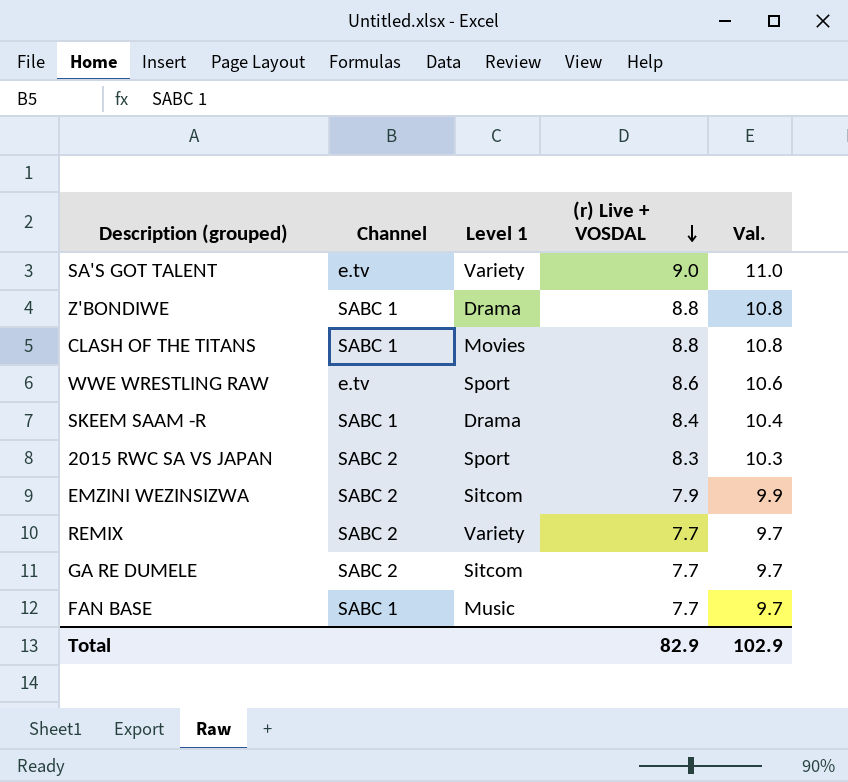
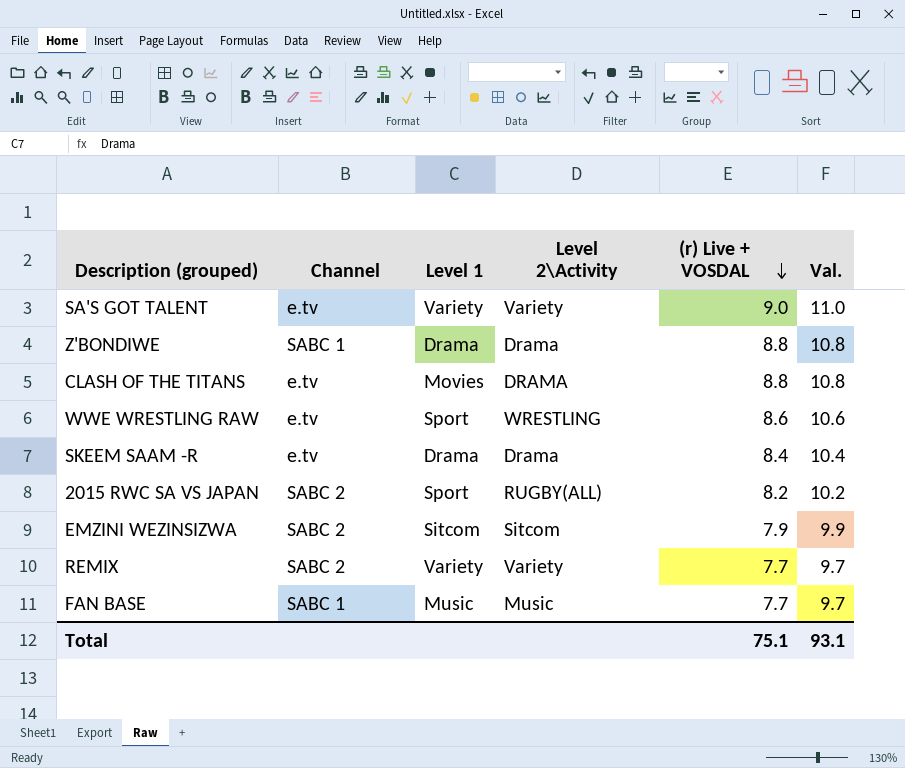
column Level 2\Activity | position: none -> 4
row GA RE DUMELE: SABC 2 | Sitcom | 7.7 | 9.7 -> none
CLASH OF THE TITANS | Channel: SABC 1 -> e.tv
SKEEM SAAM -R | Channel: SABC 1 -> e.tv
2015 RWC SA VS JAPAN | (r) Live + VOSDAL: 8.3 -> 8.2
2015 RWC SA VS JAPAN | Val.: 10.3 -> 10.2
Total | (r) Live + VOSDAL: 82.9 -> 75.1
Total | Val.: 102.9 -> 93.1

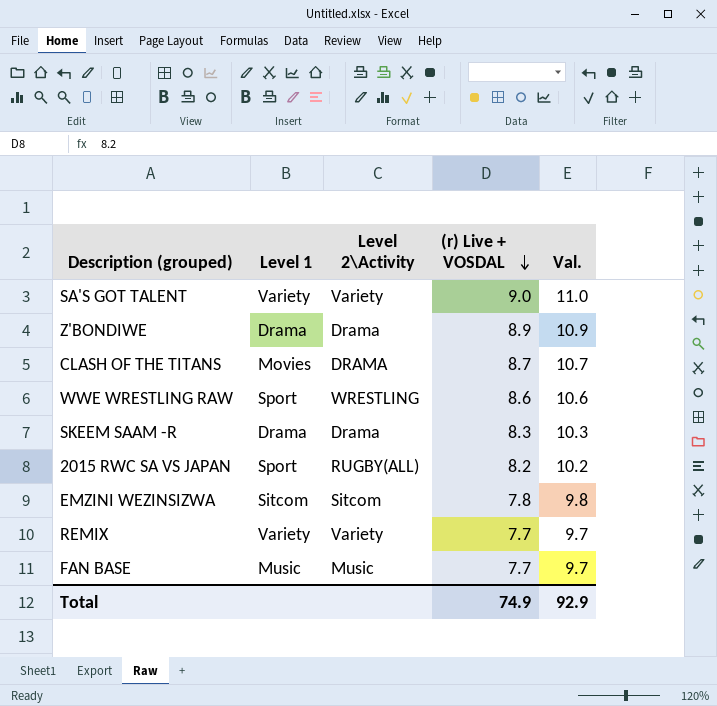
column Channel | position: 2 -> none
Z'BONDIWE | (r) Live + VOSDAL: 8.8 -> 8.9
Z'BONDIWE | Val.: 10.8 -> 10.9
CLASH OF THE TITANS | (r) Live + VOSDAL: 8.8 -> 8.7
CLASH OF THE TITANS | Val.: 10.8 -> 10.7
SKEEM SAAM -R | (r) Live + VOSDAL: 8.4 -> 8.3
SKEEM SAAM -R | Val.: 10.4 -> 10.3
EMZINI WEZINSIZWA | (r) Live + VOSDAL: 7.9 -> 7.8
EMZINI WEZINSIZWA | Val.: 9.9 -> 9.8
Total | (r) Live + VOSDAL: 75.1 -> 74.9
Total | Val.: 93.1 -> 92.9

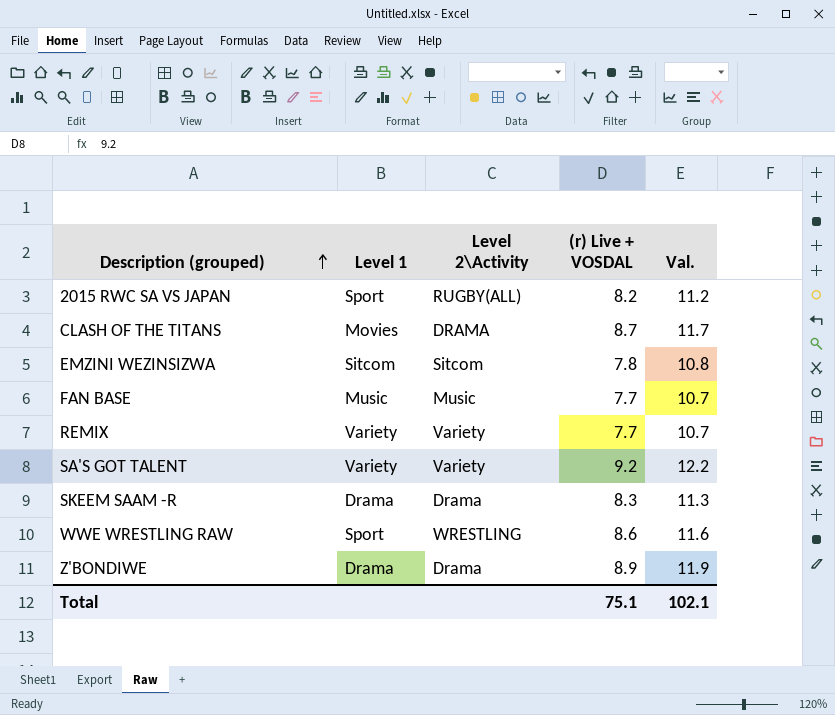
row order: (r) Live + VOSDAL descending -> Description (grouped) ascending
column Val. | formula: [(r) Live + VOSDAL] + 2 -> [(r) Live + VOSDAL] + 3
SA'S GOT TALENT | (r) Live + VOSDAL: 9.0 -> 9.2
Total | (r) Live + VOSDAL: 74.9 -> 75.1
Total | Val.: 92.9 -> 102.1

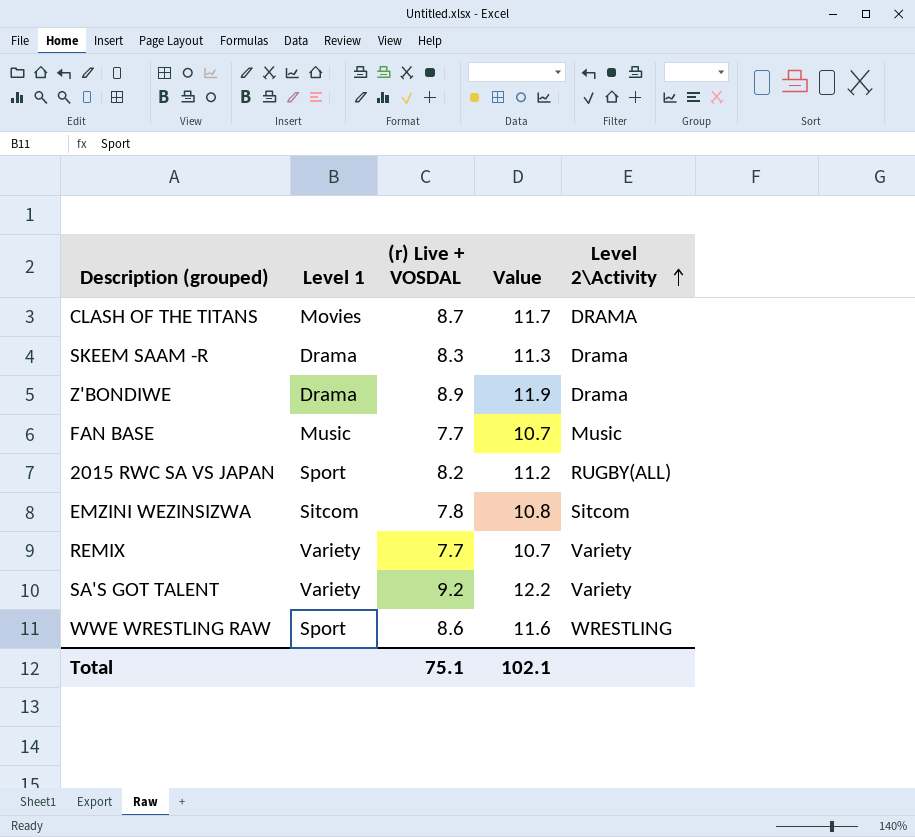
row order: Description (grouped) ascending -> Level 2\Activity ascending
column name: Val. -> Value
column Level 2\Activity | position: 3 -> 5

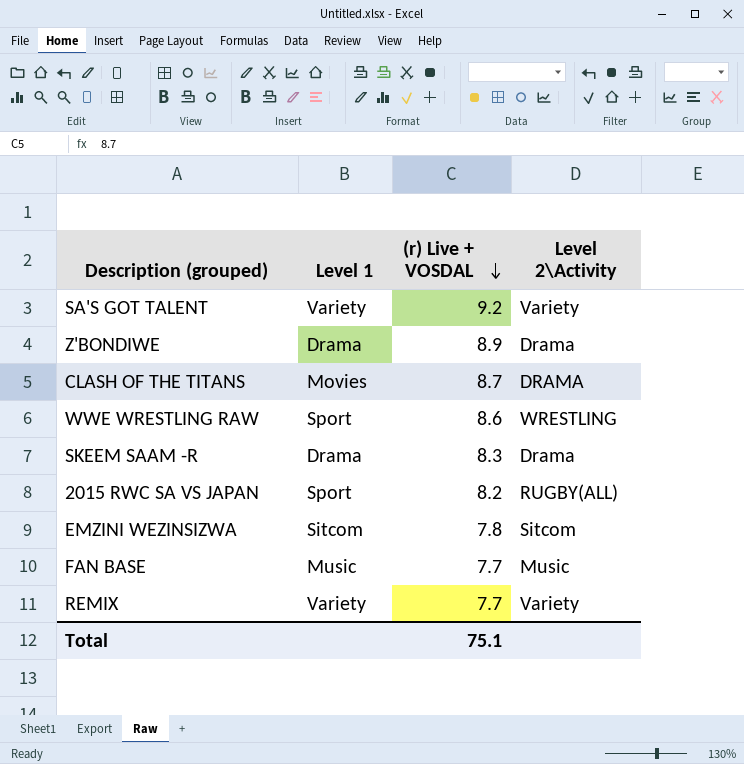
row order: Level 2\Activity ascending -> (r) Live + VOSDAL descending
column Value | formula: [(r) Live + VOSDAL] + 3 -> none

